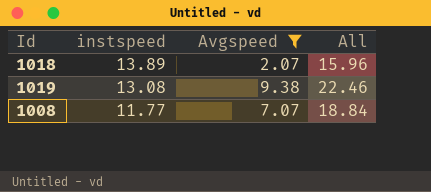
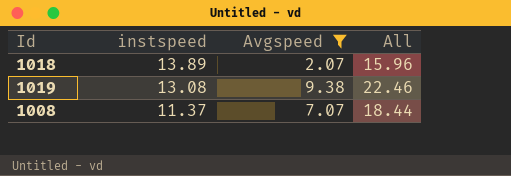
1008 | instspeed: 11.77 -> 11.37
1008 | All: 18.84 -> 18.44

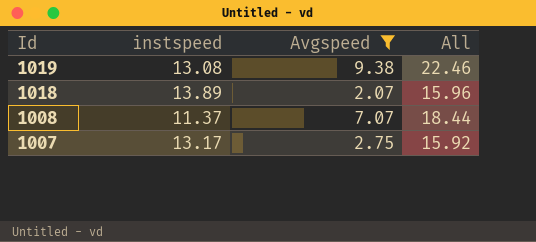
row order: instspeed descending -> Id descending
row 1007: none -> 13.17 | 2.75 | 15.92

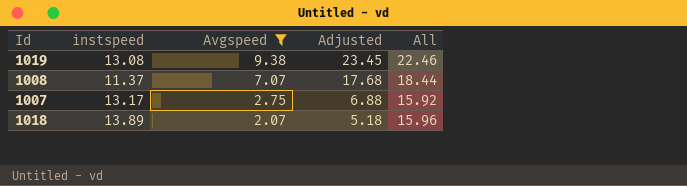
row order: Id descending -> Avgspeed descending
column Adjusted | formula: none -> [Avgspeed] * 2.5

